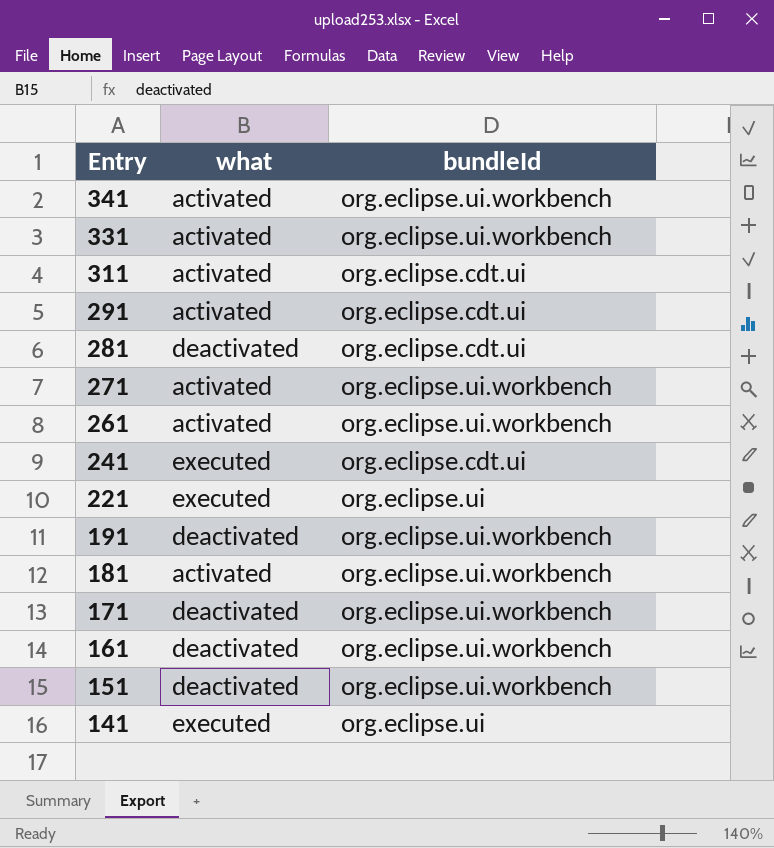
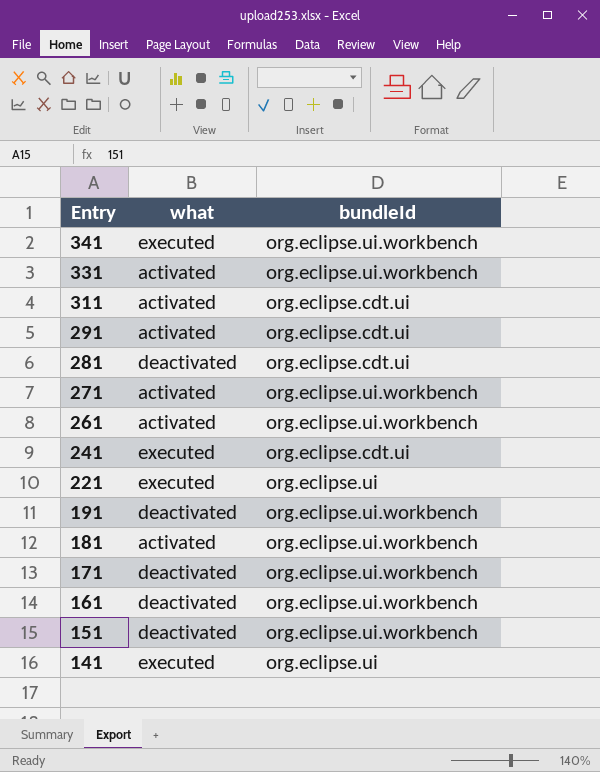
341 | what: activated -> executed

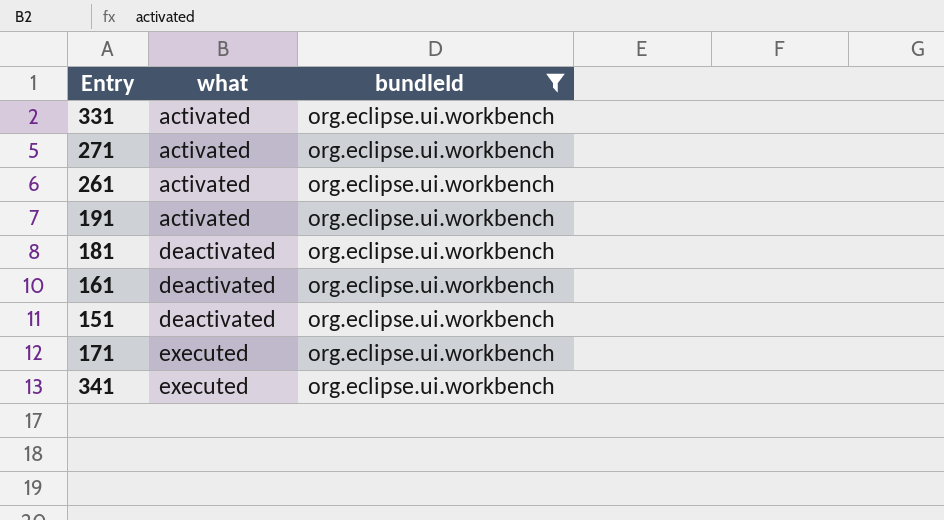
filter: none -> bundleId = org.eclipse.ui.workbench
row order: Entry descending -> what ascending
191 | what: deactivated -> activated
181 | what: activated -> deactivated
171 | what: deactivated -> executed

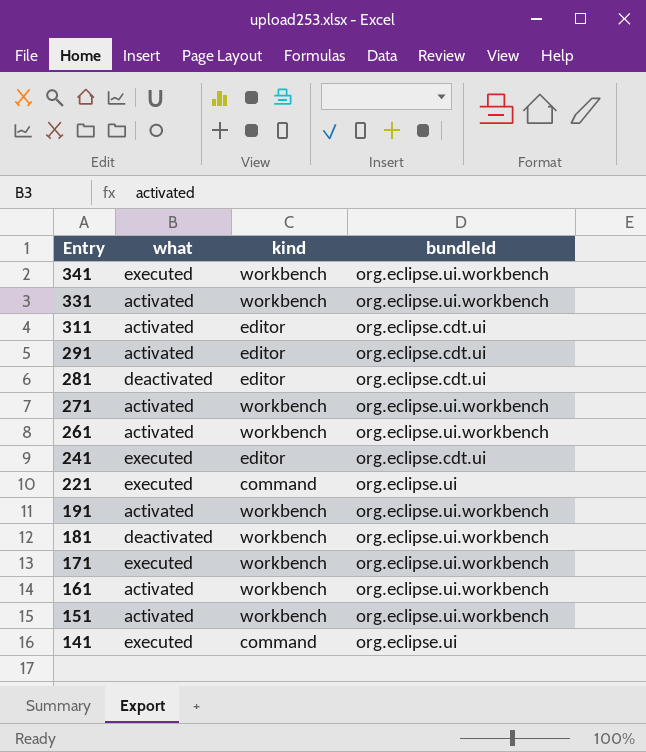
filter: bundleId = org.eclipse.ui.workbench -> none
row order: what ascending -> Entry descending
column kind | position: none -> 3
161 | what: deactivated -> activated
151 | what: deactivated -> activated

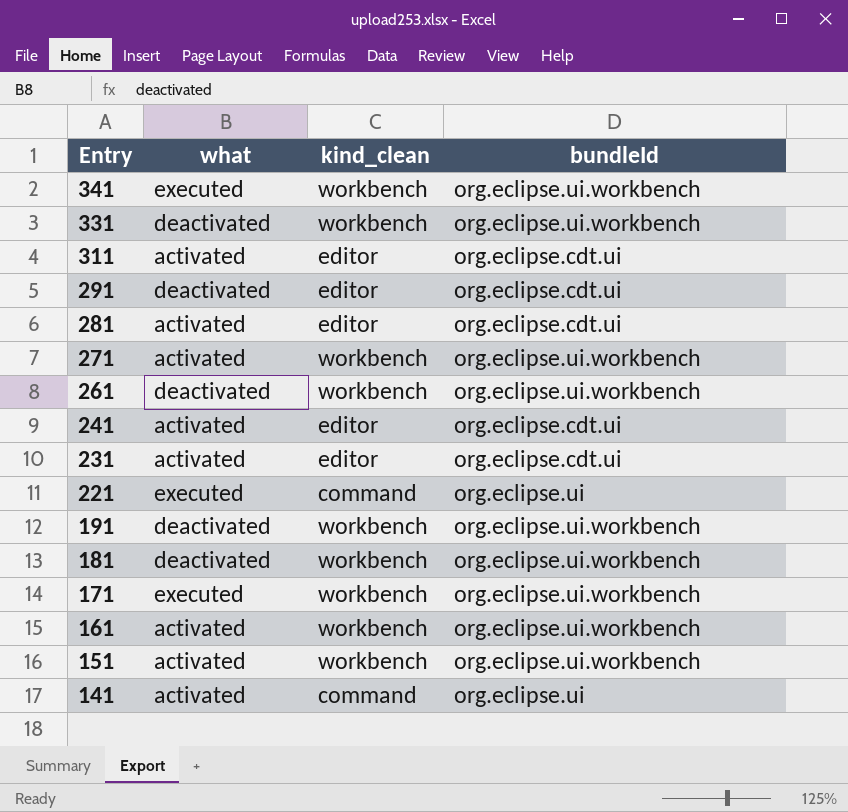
column name: kind -> kind_clean
331 | what: activated -> deactivated
291 | what: activated -> deactivated
281 | what: deactivated -> activated
261 | what: activated -> deactivated
241 | what: executed -> activated
row 231: none -> activated | editor | org.eclipse.cdt.ui
191 | what: activated -> deactivated
141 | what: executed -> activated

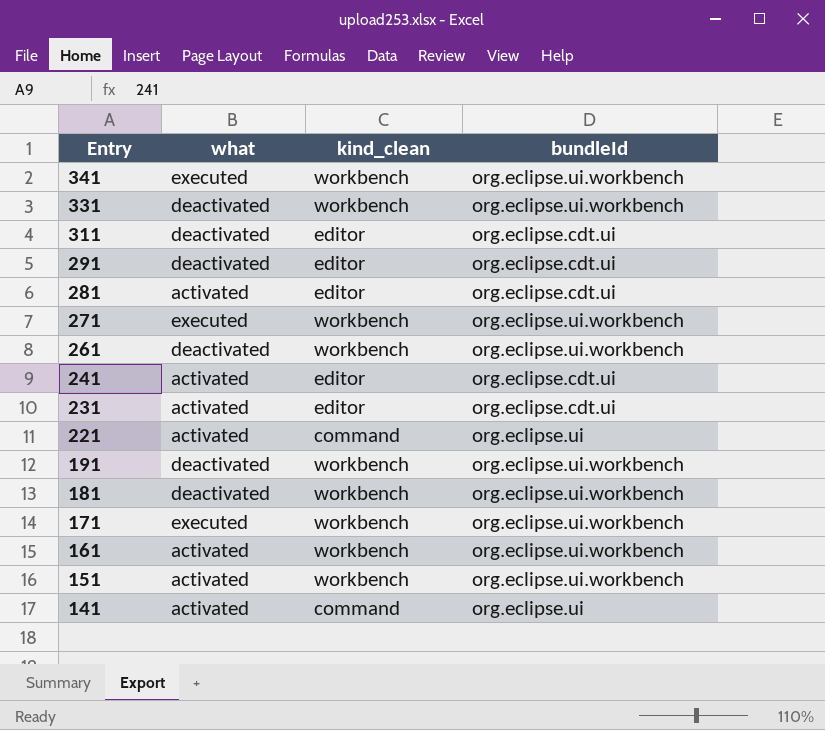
311 | what: activated -> deactivated
271 | what: activated -> executed
221 | what: executed -> activated

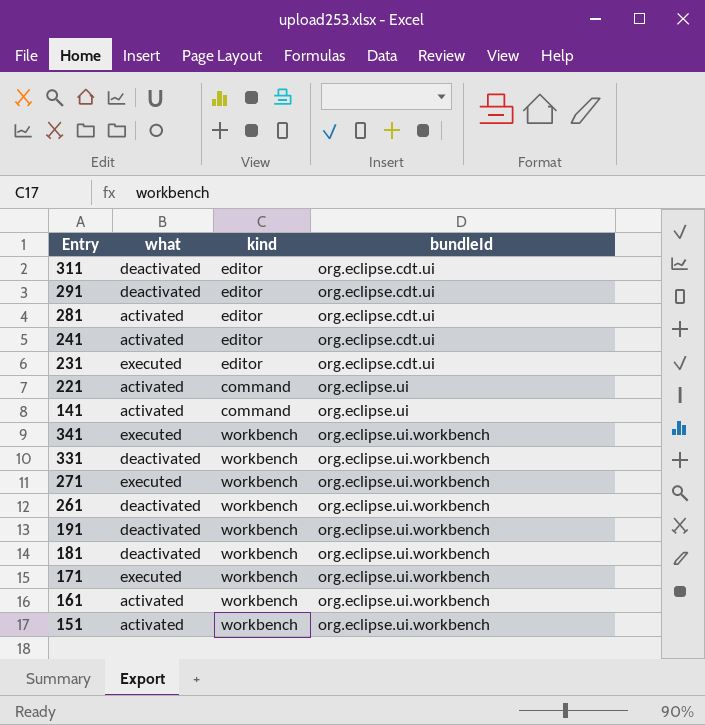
row order: Entry descending -> bundleId ascending
column name: kind_clean -> kind
231 | what: activated -> executed

